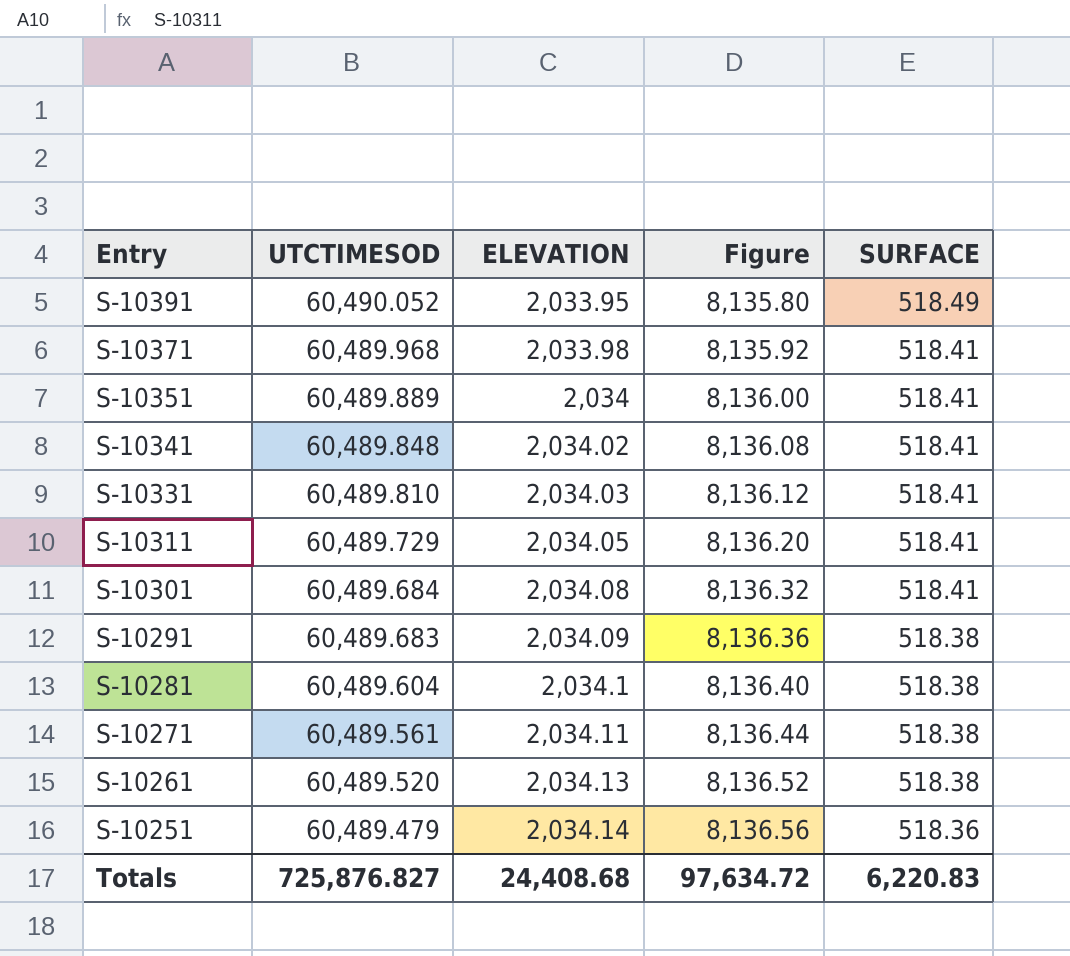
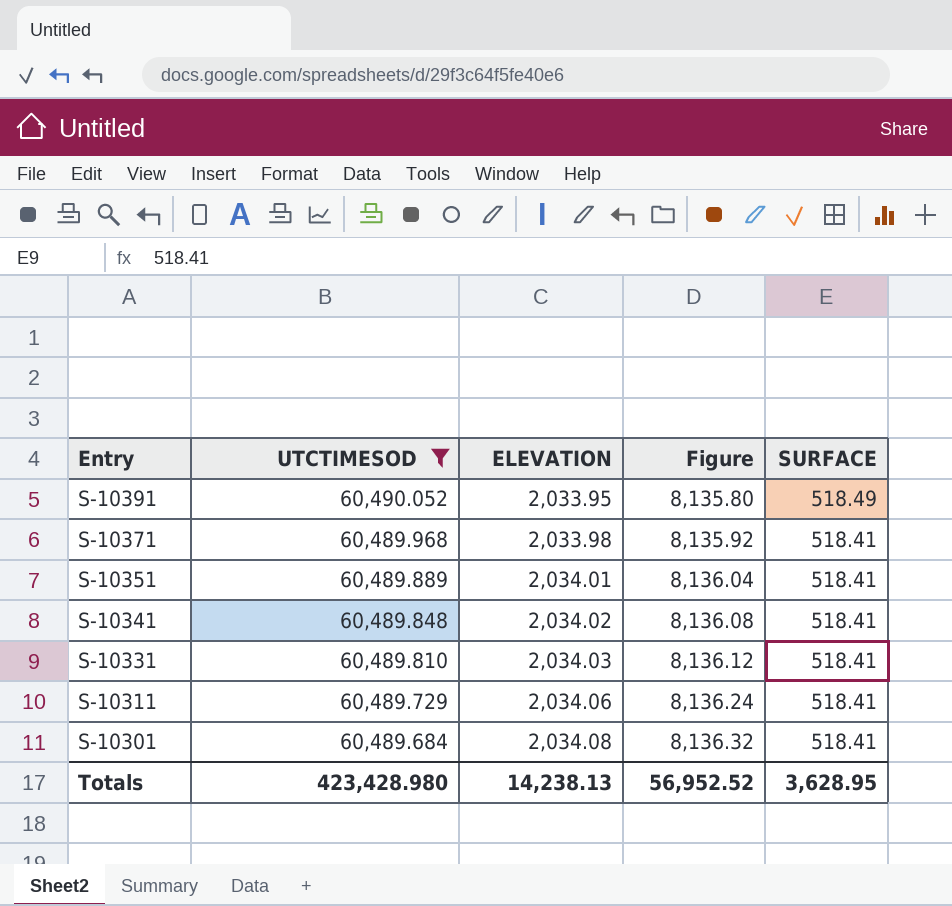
filter: none -> UTCTIMESOD >= 60,489.684
S-10351 | ELEVATION: 2,034 -> 2,034.01
S-10351 | Figure: 8,136.00 -> 8,136.04
S-10311 | ELEVATION: 2,034.05 -> 2,034.06
S-10311 | Figure: 8,136.20 -> 8,136.24
Totals | UTCTIMESOD: 725,876.827 -> 423,428.980
Totals | ELEVATION: 24,408.68 -> 14,238.13
Totals | Figure: 97,634.72 -> 56,952.52
Totals | SURFACE: 6,220.83 -> 3,628.95

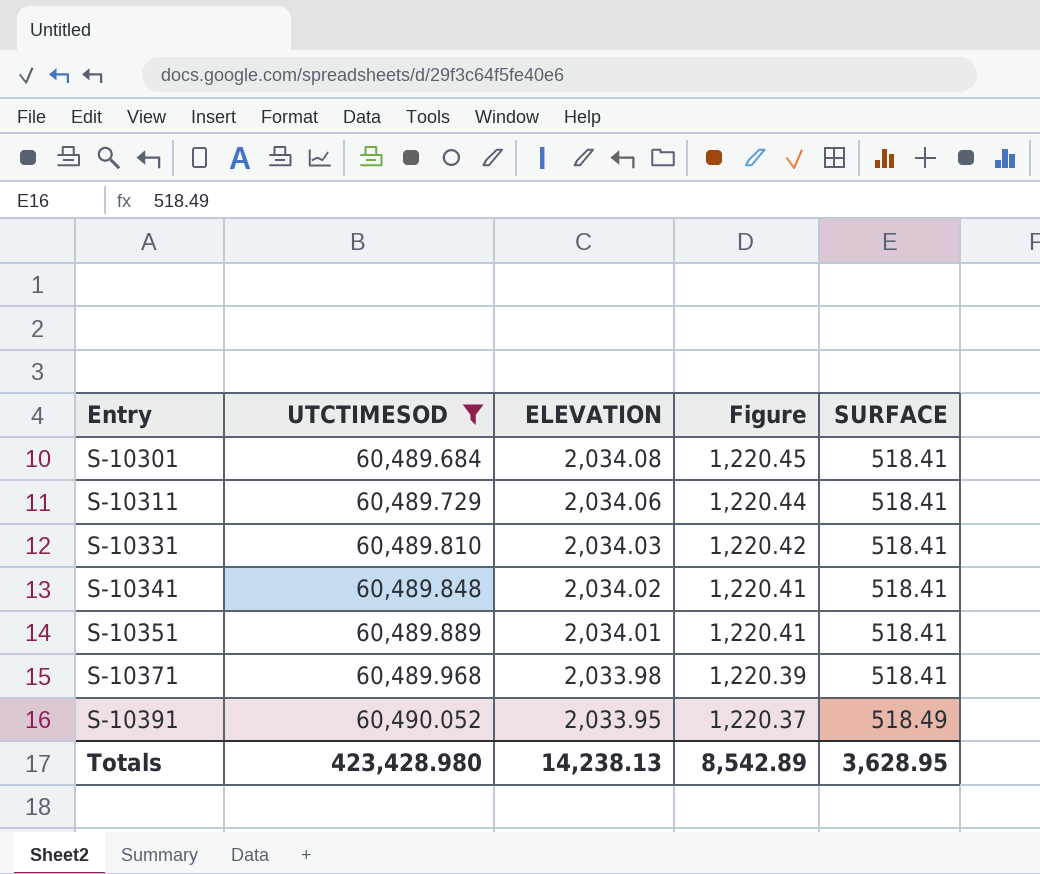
row order: Entry descending -> Entry ascending
column Figure | formula: [ELEVATION] * 4 -> [ELEVATION] * 0.6
Totals | Figure: 56,952.52 -> 8,542.89

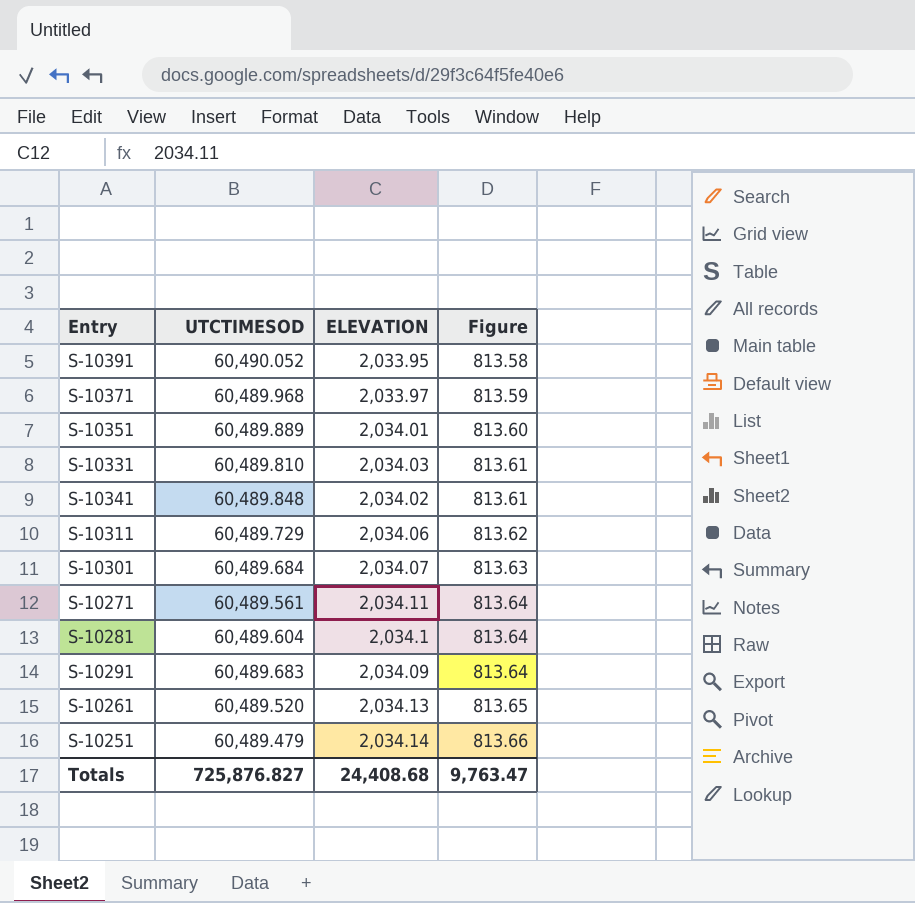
filter: UTCTIMESOD >= 60,489.684 -> none
row order: Entry ascending -> Figure ascending
column SURFACE | position: 5 -> none
column Figure | formula: [ELEVATION] * 0.6 -> [ELEVATION] * 0.4
S-10371 | ELEVATION: 2,033.98 -> 2,033.97
S-10301 | ELEVATION: 2,034.08 -> 2,034.07
Totals | UTCTIMESOD: 423,428.980 -> 725,876.827
Totals | ELEVATION: 14,238.13 -> 24,408.68
Totals | Figure: 8,542.89 -> 9,763.47

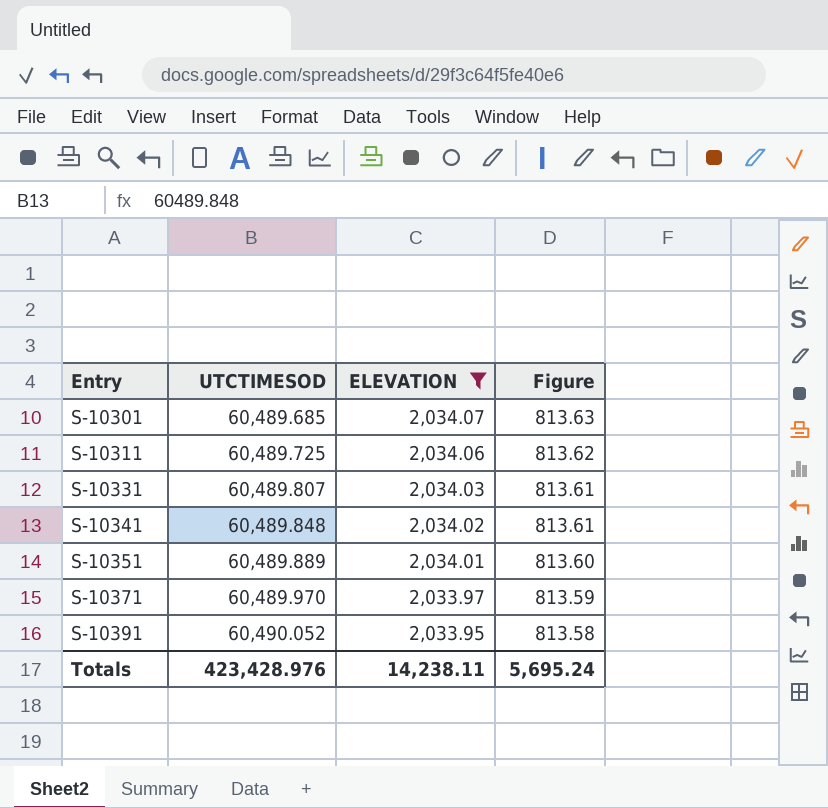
filter: none -> ELEVATION <= 2,034.07
row order: Figure ascending -> Entry ascending
S-10301 | UTCTIMESOD: 60,489.684 -> 60,489.685
S-10311 | UTCTIMESOD: 60,489.729 -> 60,489.725
S-10331 | UTCTIMESOD: 60,489.810 -> 60,489.807
S-10371 | UTCTIMESOD: 60,489.968 -> 60,489.970
Totals | UTCTIMESOD: 725,876.827 -> 423,428.976
Totals | ELEVATION: 24,408.68 -> 14,238.11
Totals | Figure: 9,763.47 -> 5,695.24

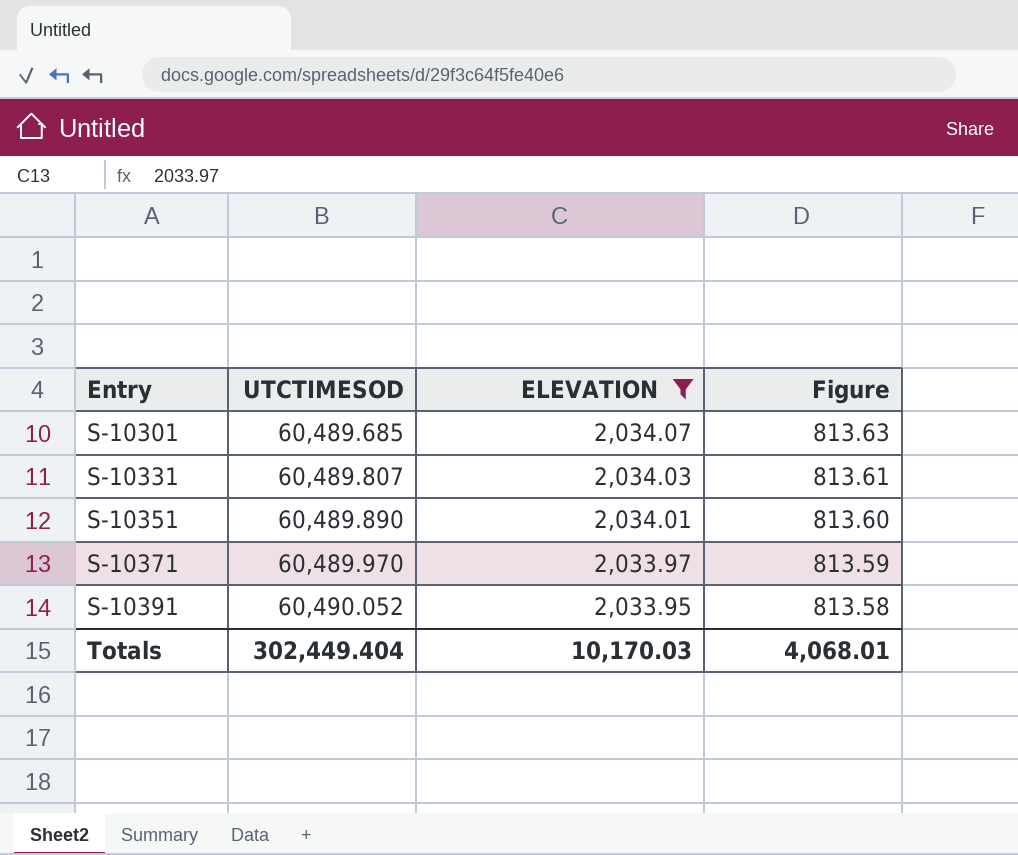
row S-10311: 60,489.725 | 2,034.06 | 813.62 -> none
row S-10341: 60,489.848 | 2,034.02 | 813.61 -> none
S-10351 | UTCTIMESOD: 60,489.889 -> 60,489.890
Totals | UTCTIMESOD: 423,428.976 -> 302,449.404
Totals | ELEVATION: 14,238.11 -> 10,170.03
Totals | Figure: 5,695.24 -> 4,068.01

